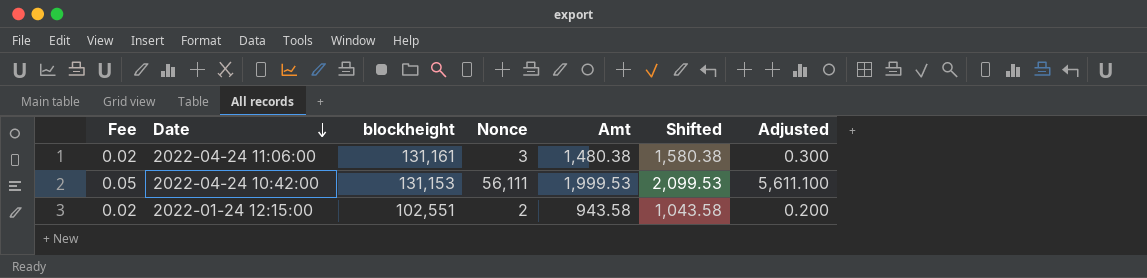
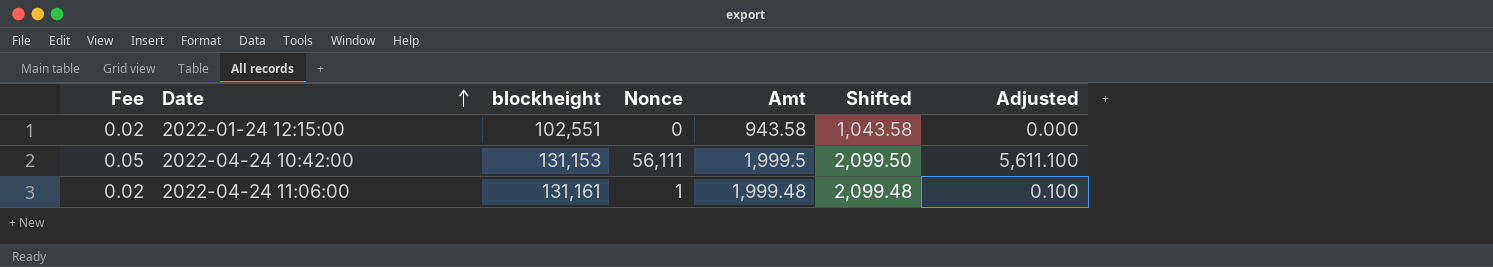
row order: Date descending -> Date ascending
2022-01-24 12:15:00 | Nonce: 2 -> 0
2022-01-24 12:15:00 | Adjusted: 0.200 -> 0.000
2022-04-24 10:42:00 | Amt: 1,999.53 -> 1,999.5
2022-04-24 10:42:00 | Shifted: 2,099.53 -> 2,099.50
2022-04-24 11:06:00 | Nonce: 3 -> 1
2022-04-24 11:06:00 | Amt: 1,480.38 -> 1,999.48
2022-04-24 11:06:00 | Shifted: 1,580.38 -> 2,099.48
2022-04-24 11:06:00 | Adjusted: 0.300 -> 0.100

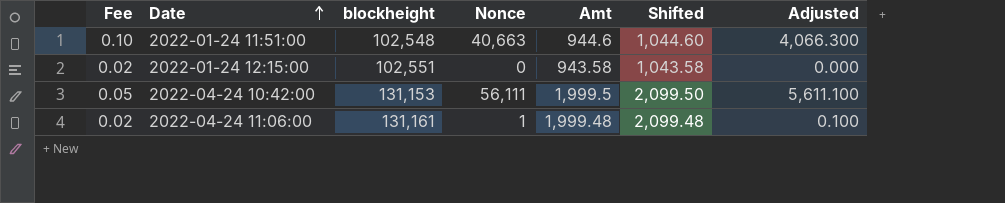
row 2022-01-24 11:51:00: none -> 0.10 | 102,548 | 40,663 | 944.6 | 1,044.60 | 4,066.300

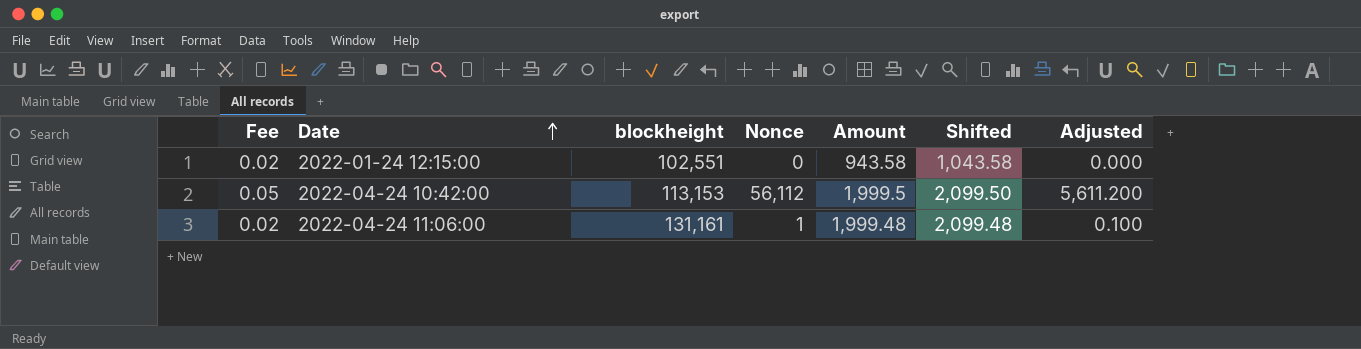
column name: Amt -> Amount
row 2022-01-24 11:51:00: 0.10 | 102,548 | 40,663 | 944.6 | 1,044.60 | 4,066.300 -> none
2022-04-24 10:42:00 | blockheight: 131,153 -> 113,153
2022-04-24 10:42:00 | Nonce: 56,111 -> 56,112
2022-04-24 10:42:00 | Adjusted: 5,611.100 -> 5,611.200

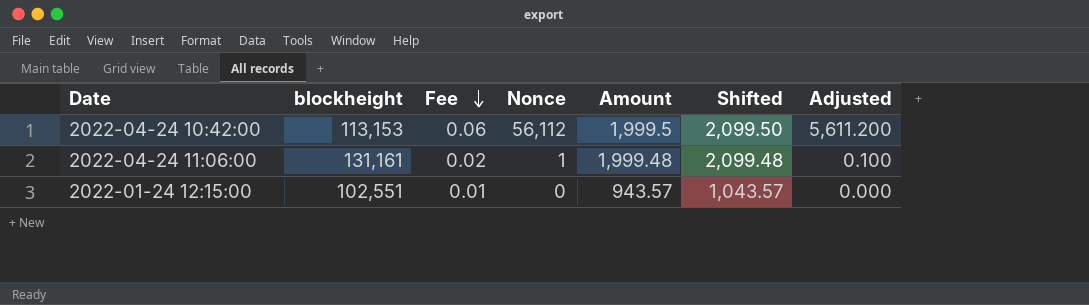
row order: Date ascending -> Fee descending
column Fee | position: 1 -> 3
2022-04-24 10:42:00 | Fee: 0.05 -> 0.06
2022-01-24 12:15:00 | Fee: 0.02 -> 0.01
2022-01-24 12:15:00 | Amount: 943.58 -> 943.57
2022-01-24 12:15:00 | Shifted: 1,043.58 -> 1,043.57

